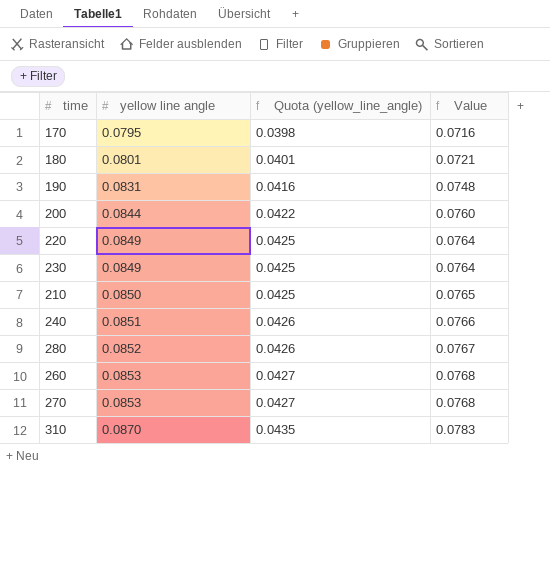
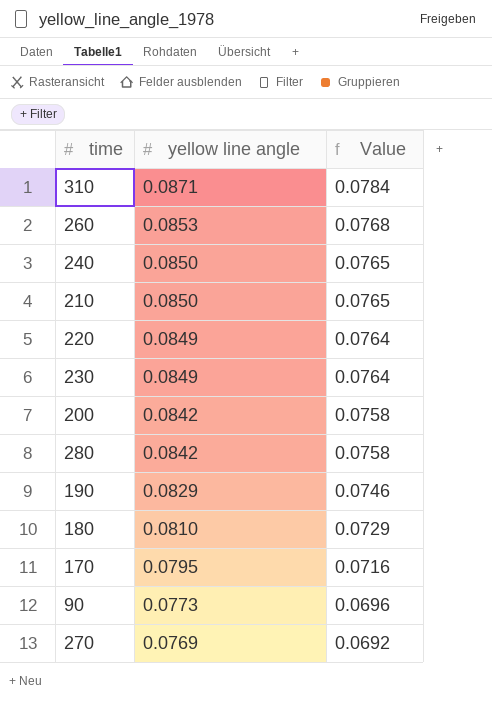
row order: yellow line angle ascending -> yellow line angle descending
column Quota (yellow_line_angle) | formula: [yellow line angle] * 0.5 -> none
310 | yellow line angle: 0.0870 -> 0.0871
310 | Value: 0.0783 -> 0.0784
240 | yellow line angle: 0.0851 -> 0.0850
240 | Value: 0.0766 -> 0.0765
200 | yellow line angle: 0.0844 -> 0.0842
200 | Value: 0.0760 -> 0.0758
280 | yellow line angle: 0.0852 -> 0.0842
280 | Value: 0.0767 -> 0.0758
190 | yellow line angle: 0.0831 -> 0.0829
190 | Value: 0.0748 -> 0.0746
180 | yellow line angle: 0.0801 -> 0.0810
180 | Value: 0.0721 -> 0.0729
row 90: none -> 0.0773 | 0.0696
270 | yellow line angle: 0.0853 -> 0.0769
270 | Value: 0.0768 -> 0.0692

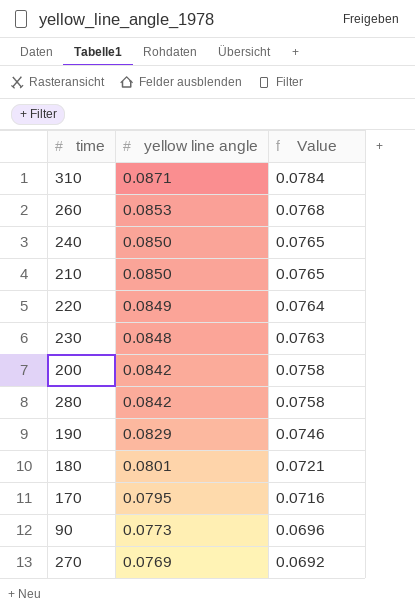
230 | yellow line angle: 0.0849 -> 0.0848
230 | Value: 0.0764 -> 0.0763
180 | yellow line angle: 0.0810 -> 0.0801
180 | Value: 0.0729 -> 0.0721

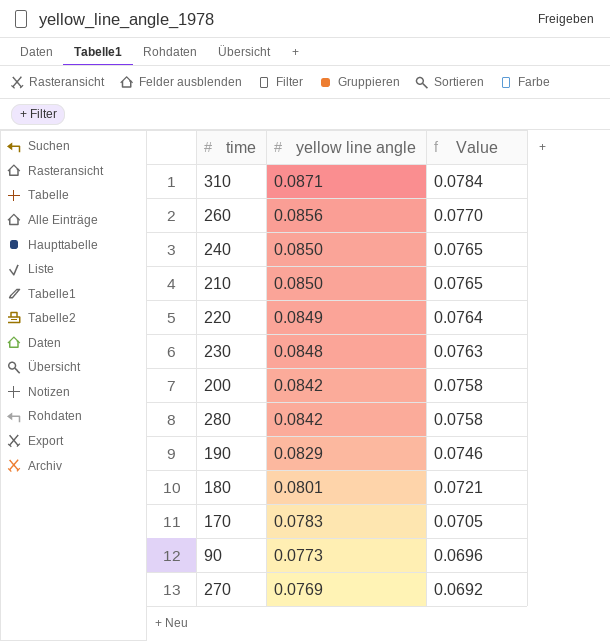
260 | yellow line angle: 0.0853 -> 0.0856
260 | Value: 0.0768 -> 0.0770
170 | yellow line angle: 0.0795 -> 0.0783
170 | Value: 0.0716 -> 0.0705

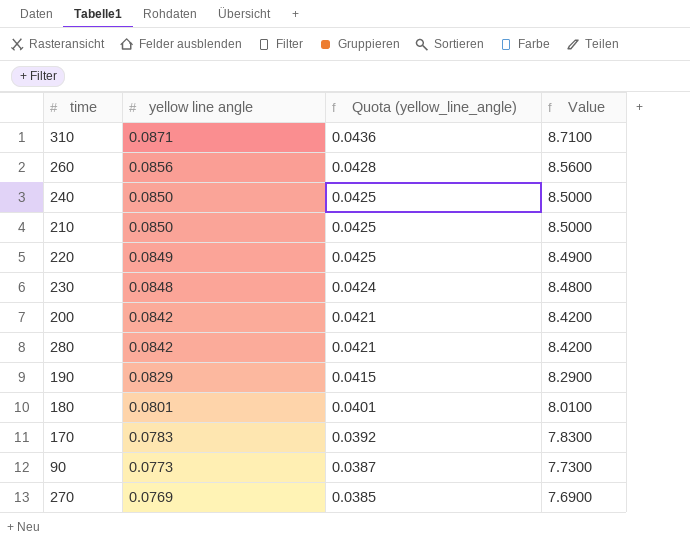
column Quota (yellow_line_angle) | formula: none -> [yellow line angle] * 0.5
column Value | formula: [yellow line angle] * 0.9 -> [yellow line angle] * 100

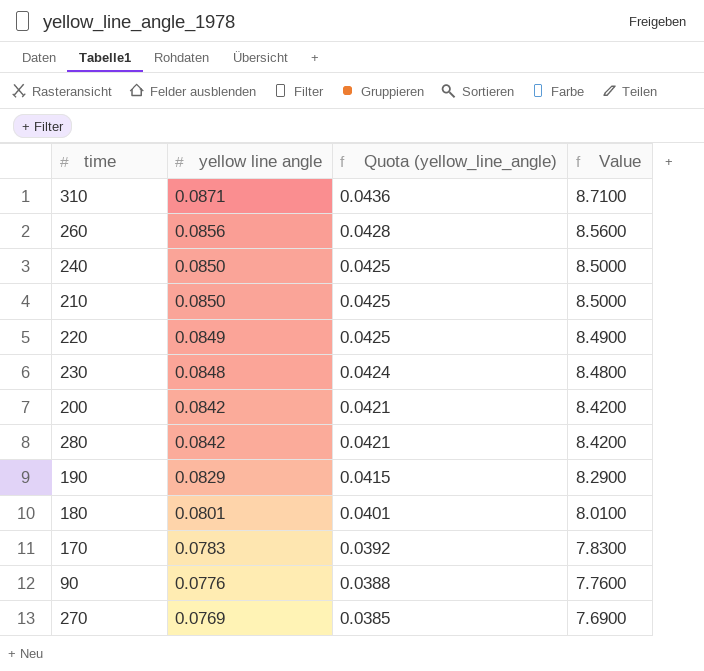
90 | yellow line angle: 0.0773 -> 0.0776
90 | Quota (yellow_line_angle): 0.0387 -> 0.0388
90 | Value: 7.7300 -> 7.7600

